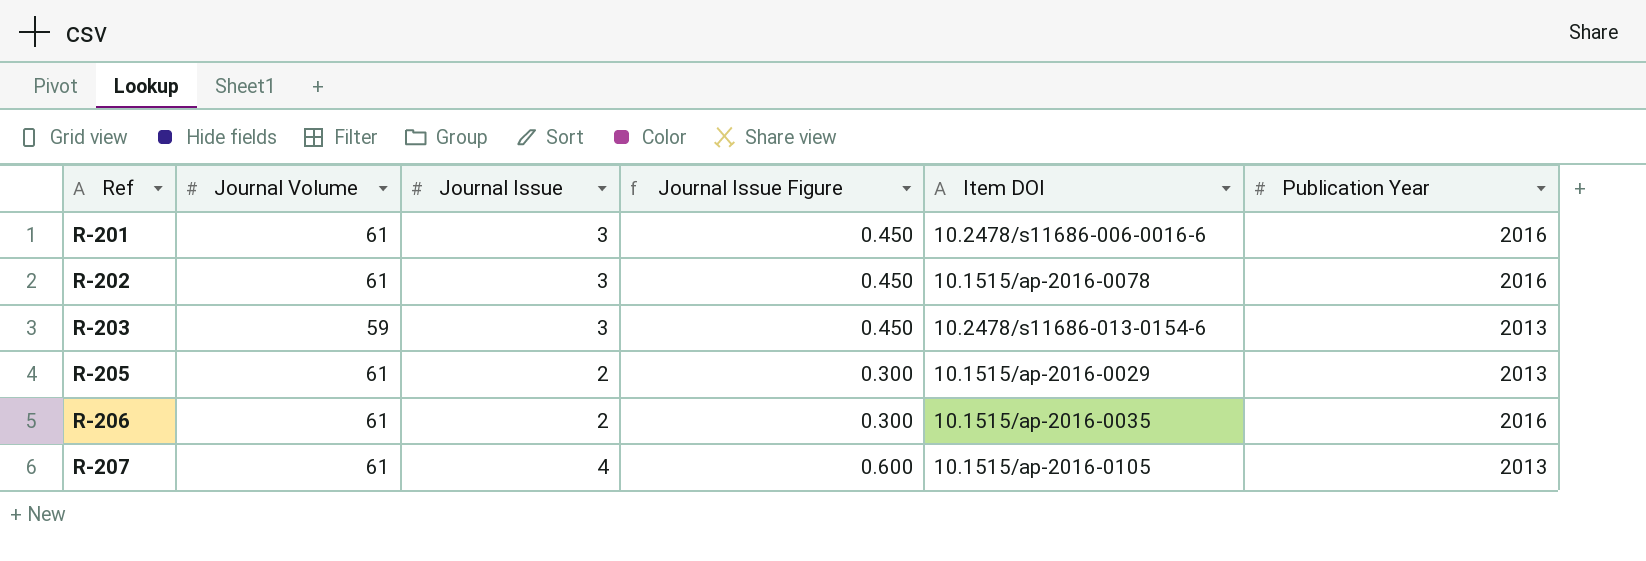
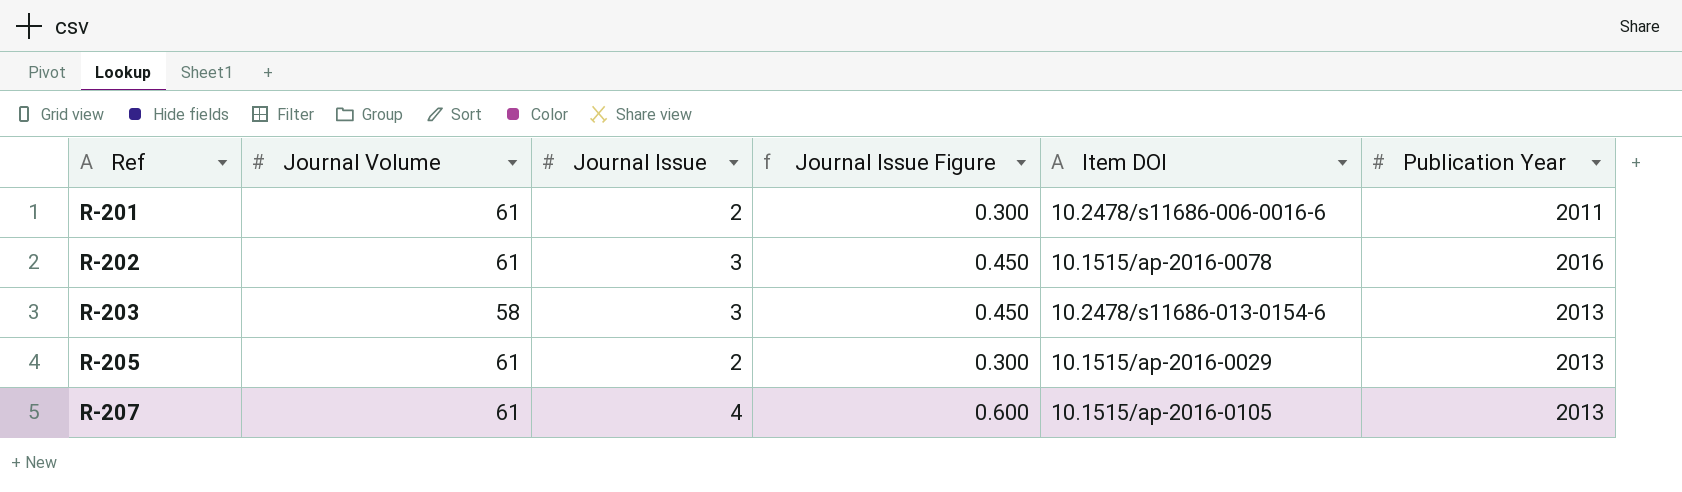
row R-206: 61 | 2 | 0.300 | 10.1515/ap-2016-0035 | 2016 -> none
R-201 | Journal Issue: 3 -> 2
R-201 | Journal Issue Figure: 0.450 -> 0.300
R-201 | Publication Year: 2016 -> 2011
R-203 | Journal Volume: 59 -> 58

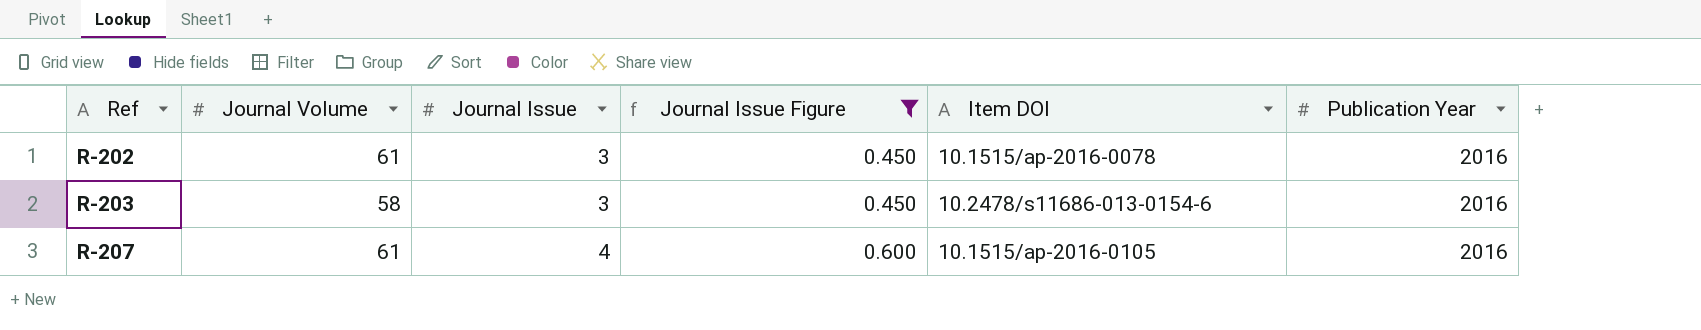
filter: none -> Journal Issue Figure != 0.300
R-203 | Publication Year: 2013 -> 2016
R-207 | Publication Year: 2013 -> 2016

